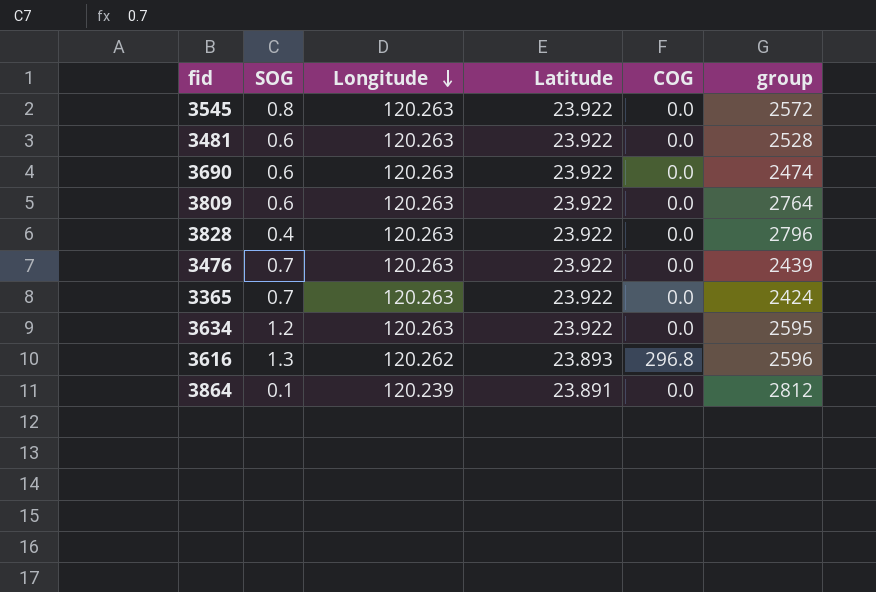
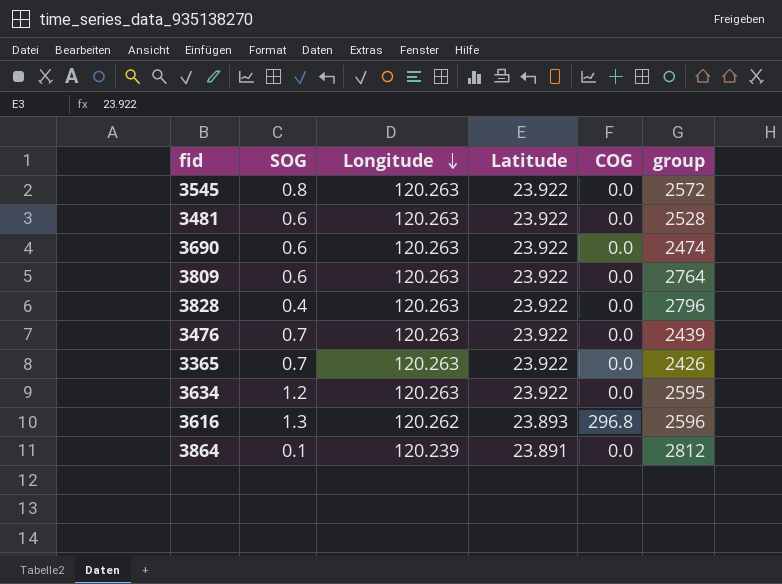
3365 | group: 2424 -> 2426

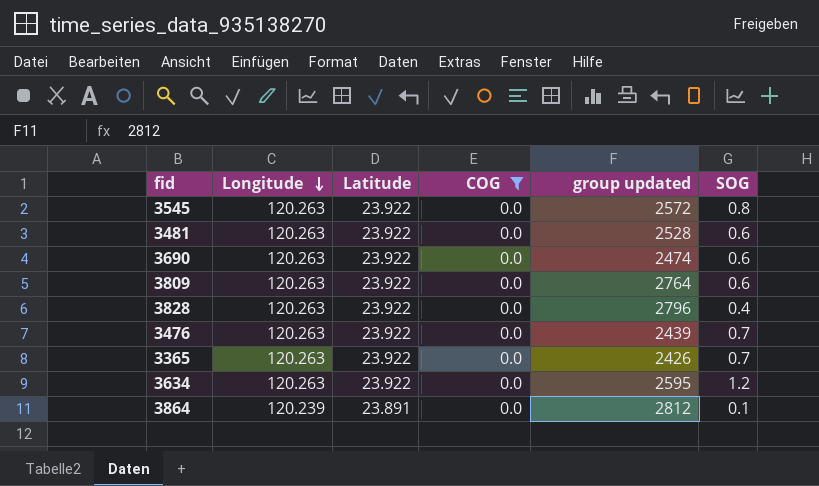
filter: none -> COG = 0.0
column name: group -> group updated
column SOG | position: 2 -> 6

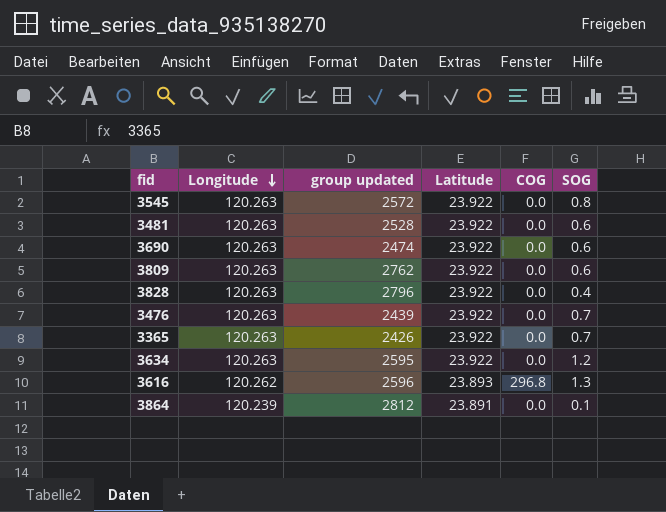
filter: COG = 0.0 -> none
column group updated | position: 5 -> 3
3809 | group updated: 2764 -> 2762

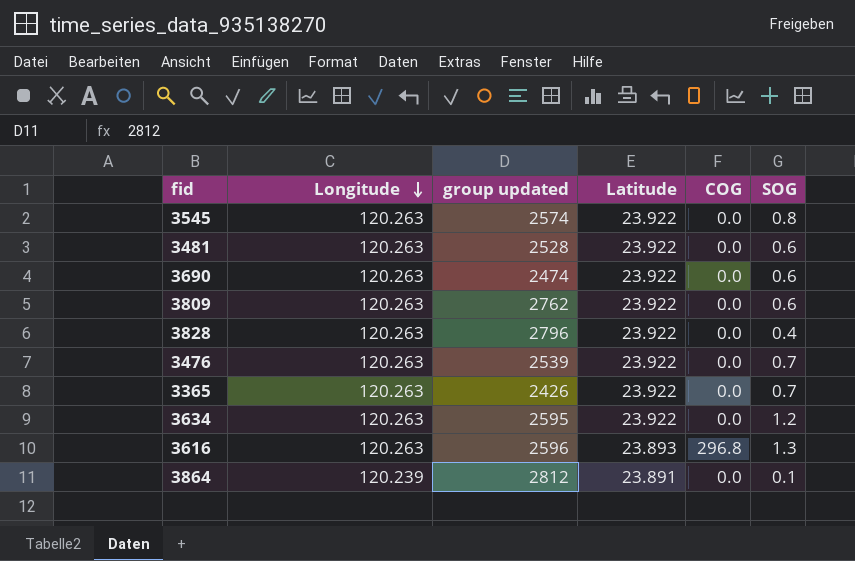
3545 | group updated: 2572 -> 2574
3476 | group updated: 2439 -> 2539
3616 | Longitude: 120.262 -> 120.263

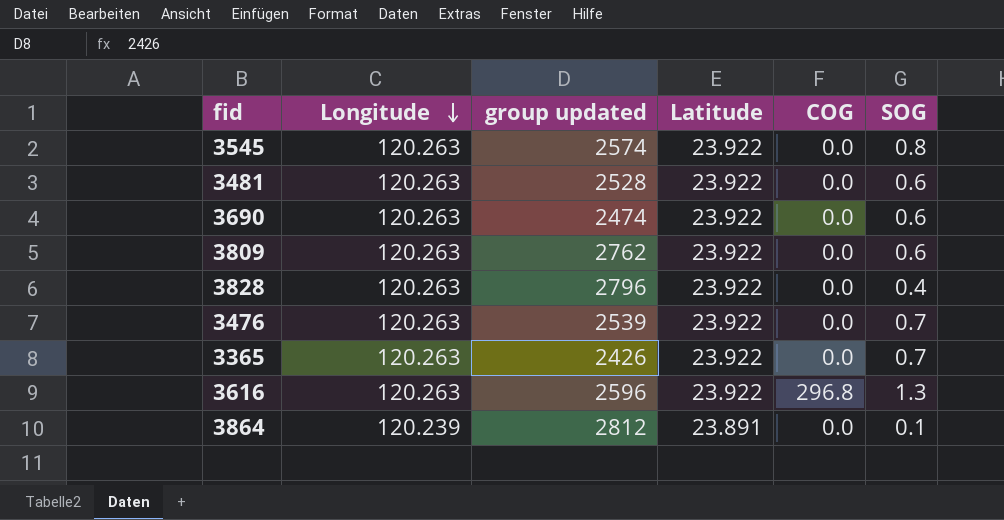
row 3634: 120.263 | 2595 | 23.922 | 0.0 | 1.2 -> none
3616 | Latitude: 23.893 -> 23.922

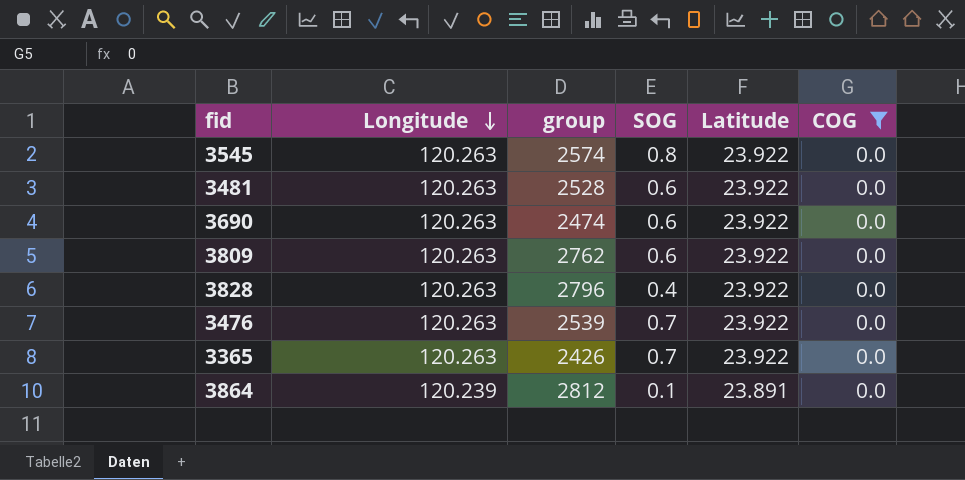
filter: none -> COG = 0.0
column name: group updated -> group
column SOG | position: 6 -> 4

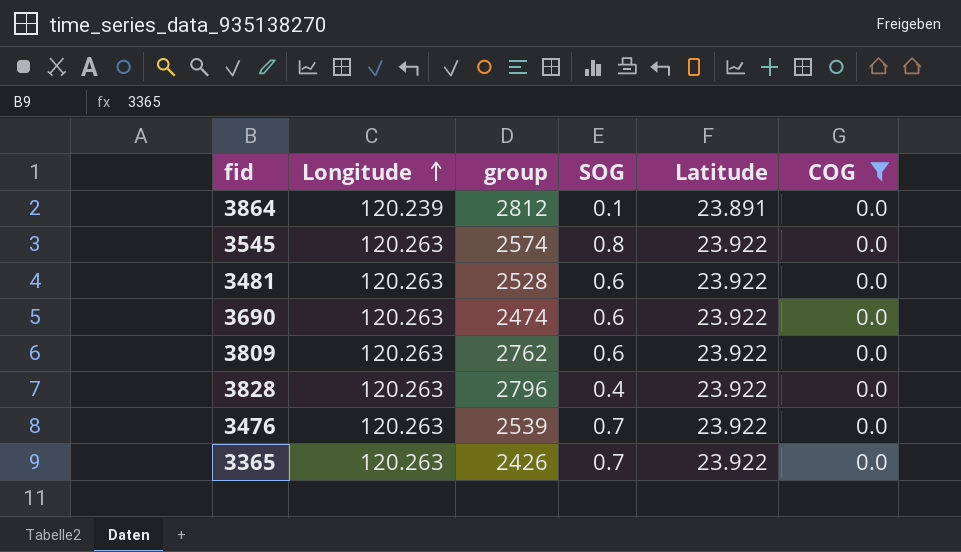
row order: Longitude descending -> Longitude ascending

